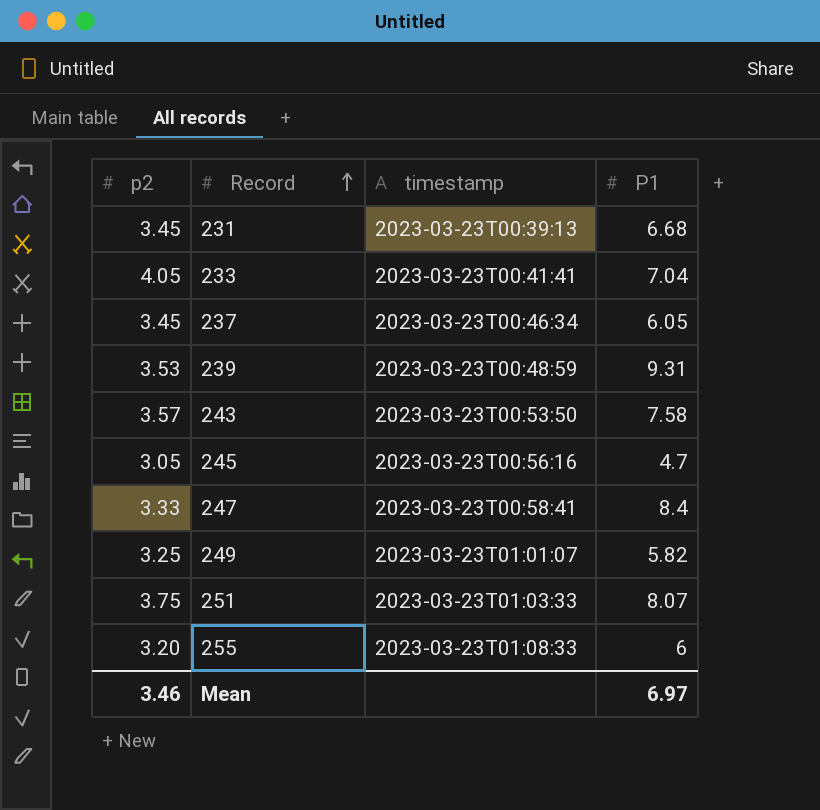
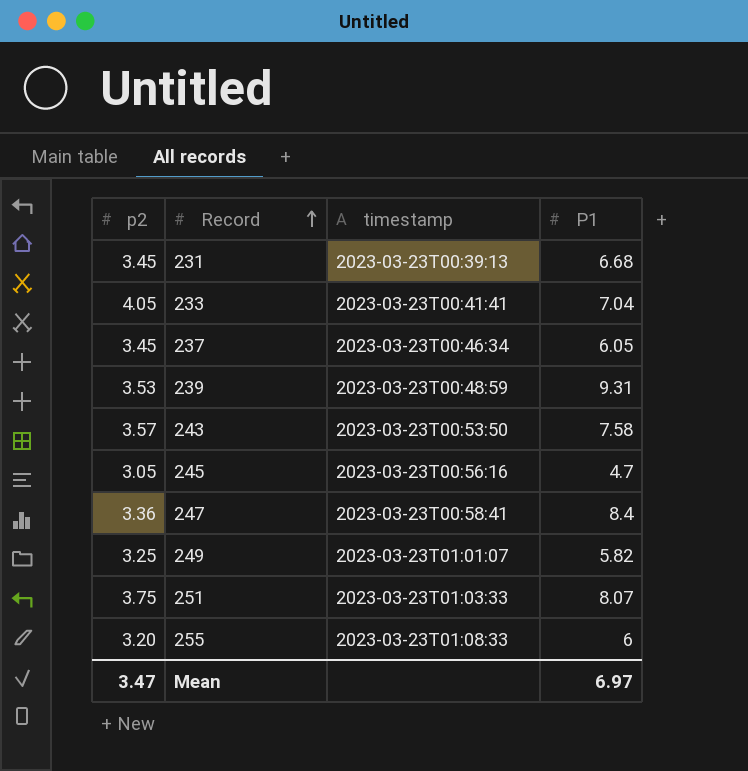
247 | p2: 3.33 -> 3.36
Mean | p2: 3.46 -> 3.47

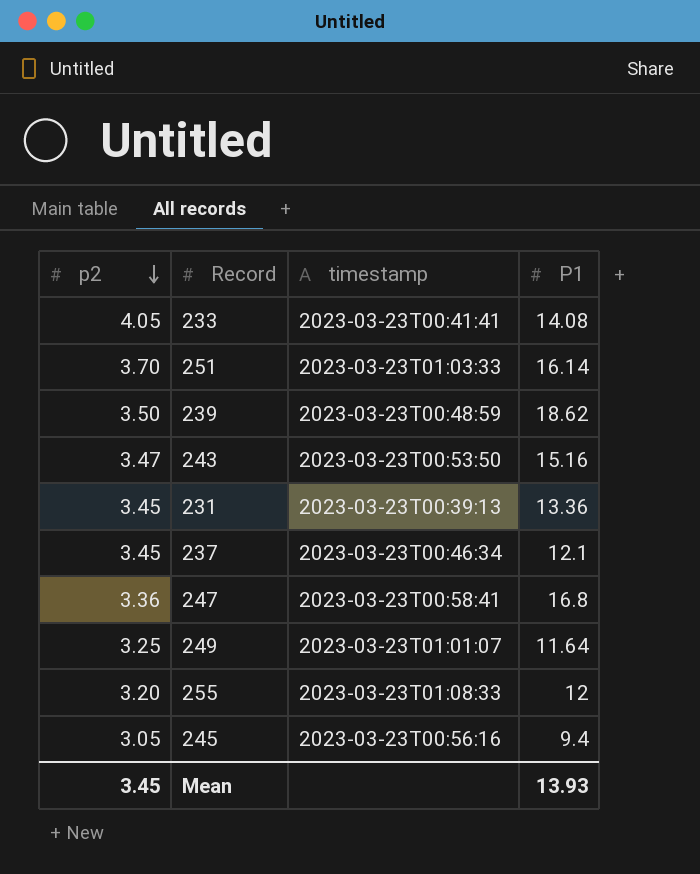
row order: Record ascending -> p2 descending
233 | P1: 7.04 -> 14.08
251 | p2: 3.75 -> 3.70
251 | P1: 8.07 -> 16.14
239 | p2: 3.53 -> 3.50
239 | P1: 9.31 -> 18.62
243 | p2: 3.57 -> 3.47
243 | P1: 7.58 -> 15.16
231 | P1: 6.68 -> 13.36
237 | P1: 6.05 -> 12.1
247 | P1: 8.4 -> 16.8
249 | P1: 5.82 -> 11.64
255 | P1: 6 -> 12
245 | P1: 4.7 -> 9.4
Mean | p2: 3.47 -> 3.45
Mean | P1: 6.97 -> 13.93

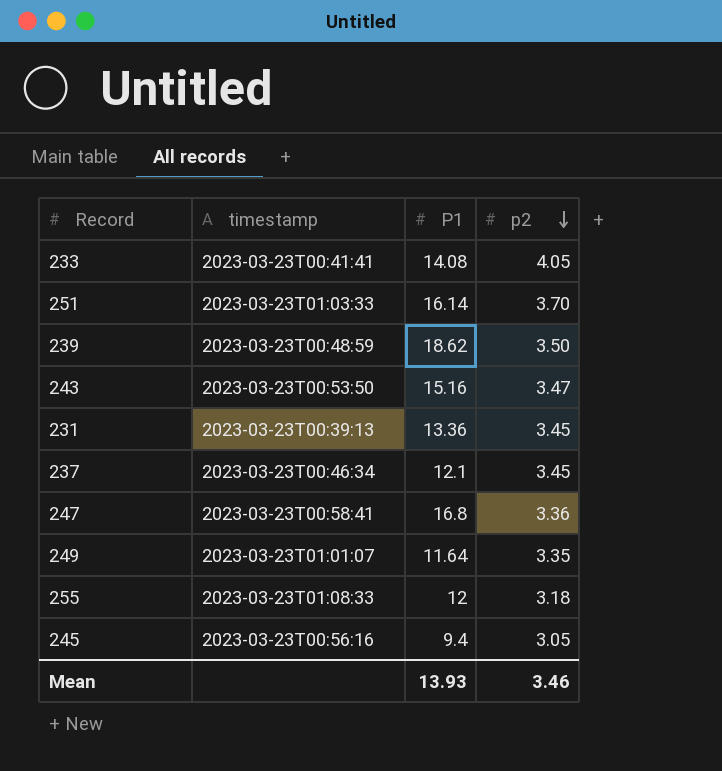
column p2 | position: 1 -> 4
249 | p2: 3.25 -> 3.35
255 | p2: 3.20 -> 3.18
Mean | p2: 3.45 -> 3.46

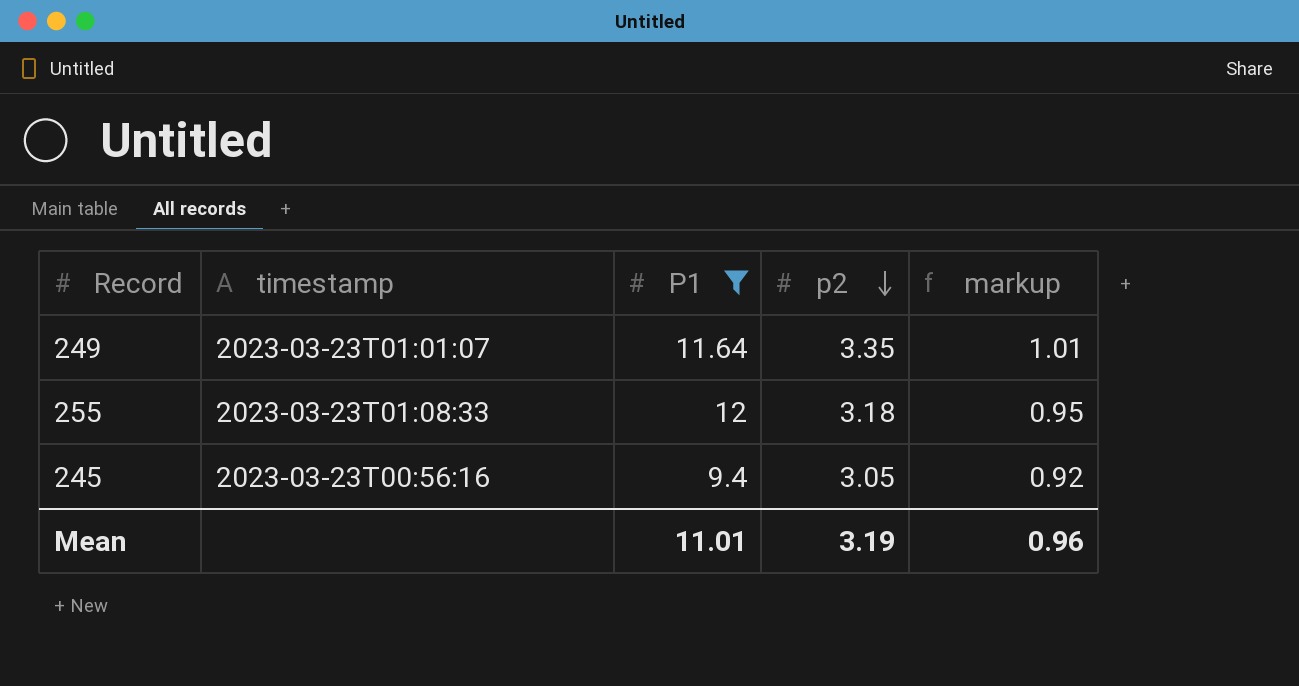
filter: none -> P1 <= 12
column markup | formula: none -> [p2] * 0.3
Mean | P1: 13.93 -> 11.01
Mean | p2: 3.46 -> 3.19

